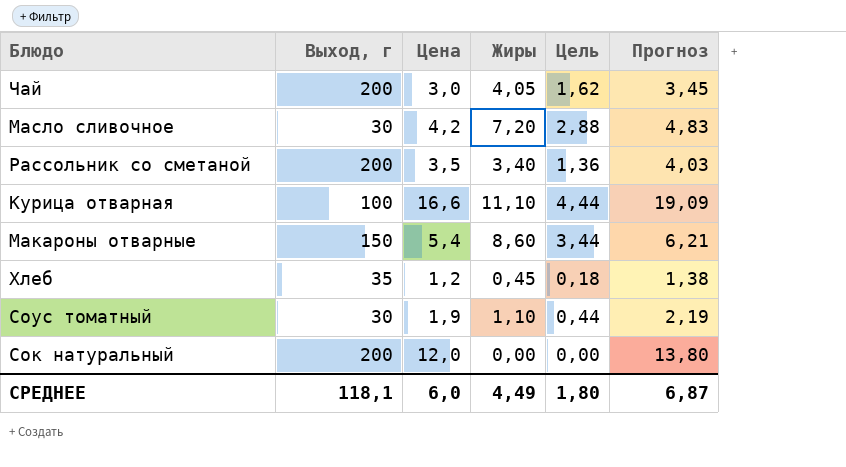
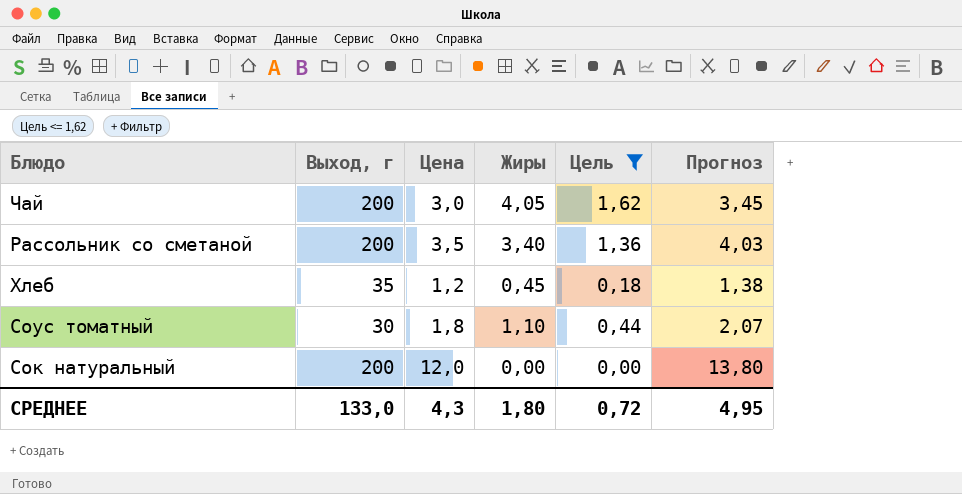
filter: none -> Цель <= 1,62
Соус томатный | Цена: 1,9 -> 1,8
Соус томатный | Прогноз: 2,19 -> 2,07
СРЕДНЕЕ | Выход, г: 118,1 -> 133,0
СРЕДНЕЕ | Цена: 6,0 -> 4,3
СРЕДНЕЕ | Жиры: 4,49 -> 1,80
СРЕДНЕЕ | Цель: 1,80 -> 0,72
СРЕДНЕЕ | Прогноз: 6,87 -> 4,95

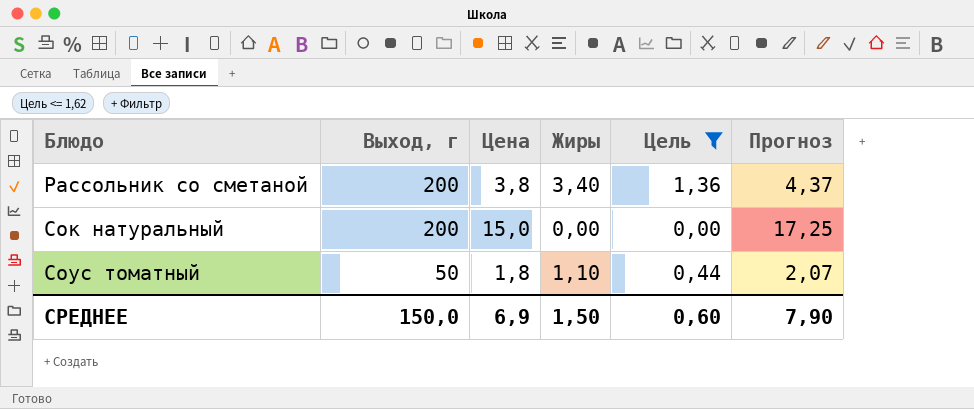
row order: none -> Блюдо ascending
row Чай: 200 | 3,0 | 4,05 | 1,62 | 3,45 -> none
row Хлеб: 35 | 1,2 | 0,45 | 0,18 | 1,38 -> none
Рассольник со сметаной | Цена: 3,5 -> 3,8
Рассольник со сметаной | Прогноз: 4,03 -> 4,37
Сок натуральный | Цена: 12,0 -> 15,0
Сок натуральный | Прогноз: 13,80 -> 17,25
Соус томатный | Выход, г: 30 -> 50
СРЕДНЕЕ | Выход, г: 133,0 -> 150,0
СРЕДНЕЕ | Цена: 4,3 -> 6,9
СРЕДНЕЕ | Жиры: 1,80 -> 1,50
СРЕДНЕЕ | Цель: 0,72 -> 0,60
СРЕДНЕЕ | Прогноз: 4,95 -> 7,90

